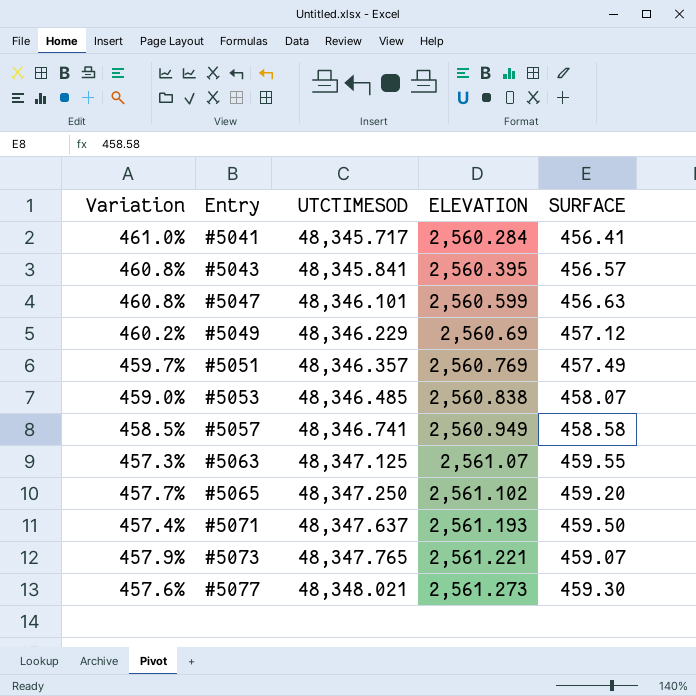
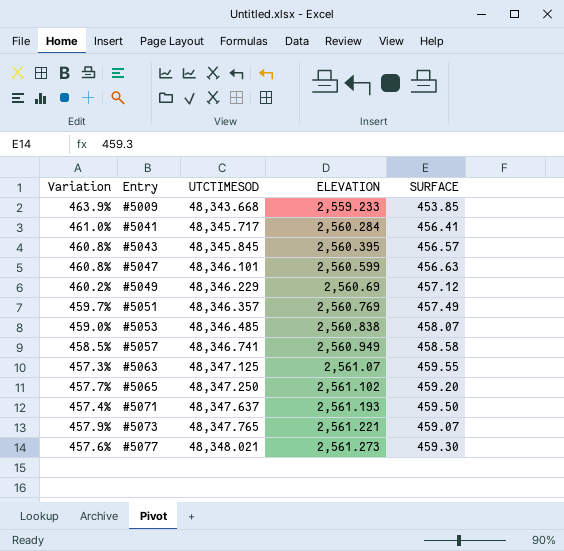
row #5009: none -> 463.9% | 48,343.668 | 2,559.233 | 453.85
#5043 | UTCTIMESOD: 48,345.841 -> 48,345.845

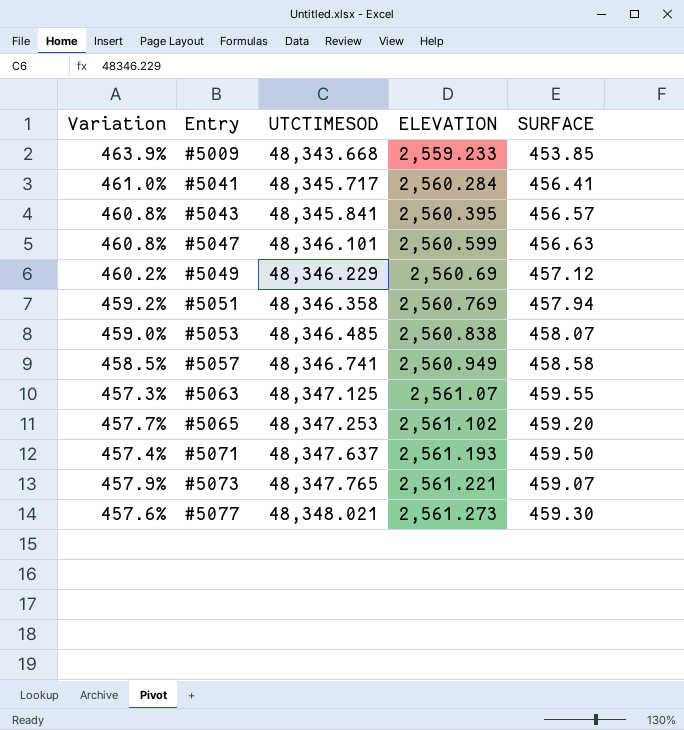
#5043 | UTCTIMESOD: 48,345.845 -> 48,345.841
#5051 | Variation: 459.7% -> 459.2%
#5051 | UTCTIMESOD: 48,346.357 -> 48,346.358
#5051 | SURFACE: 457.49 -> 457.94
#5065 | UTCTIMESOD: 48,347.250 -> 48,347.253

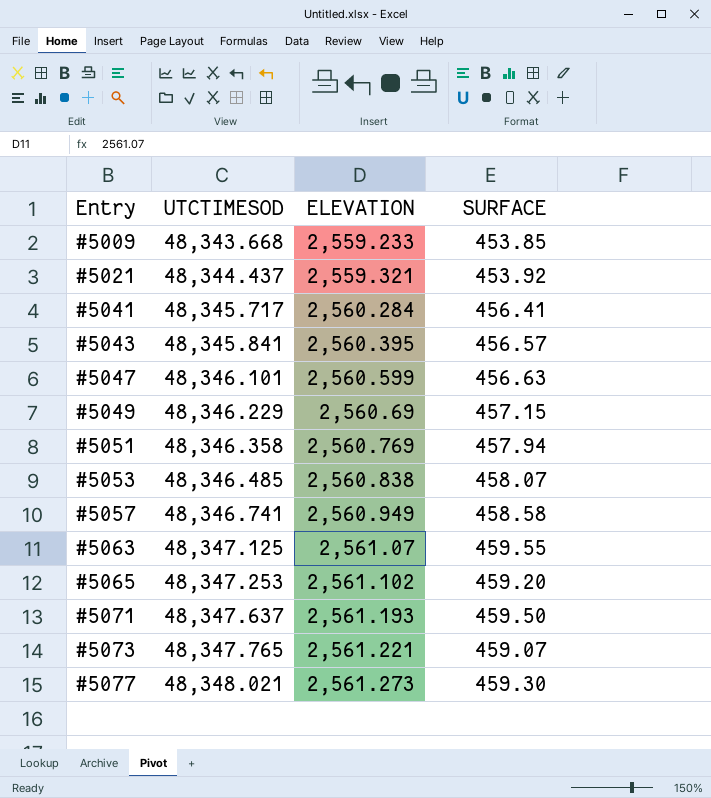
column Variation | formula: ([ELEVATION] - [SURFACE]) / [SURFACE] -> none
row #5021: none -> 48,344.437 | 2,559.321 | 453.92
#5049 | SURFACE: 457.12 -> 457.15

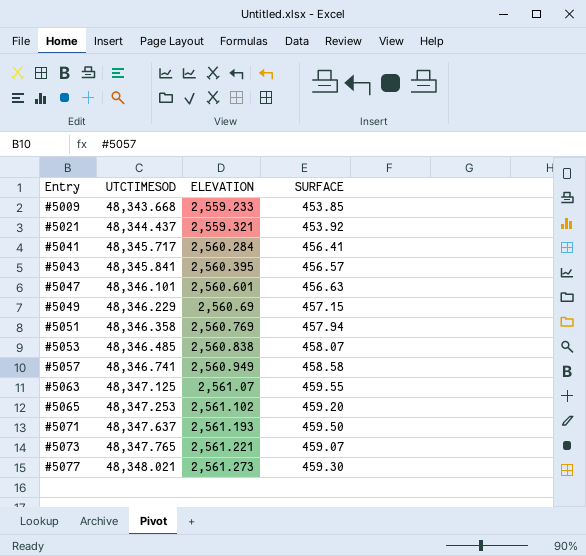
#5047 | ELEVATION: 2,560.599 -> 2,560.601

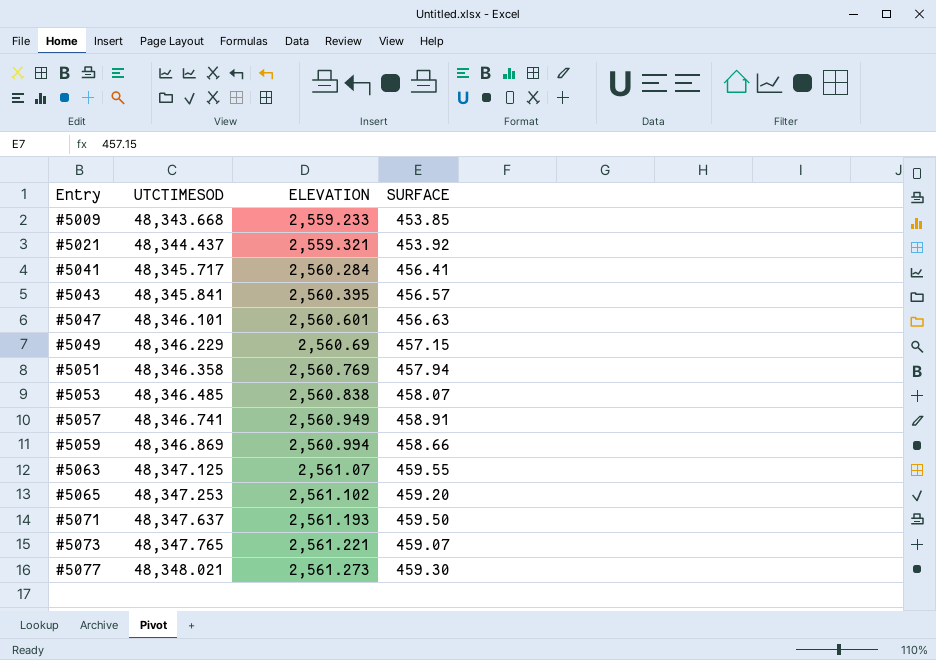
#5057 | SURFACE: 458.58 -> 458.91
row #5059: none -> 48,346.869 | 2,560.994 | 458.66

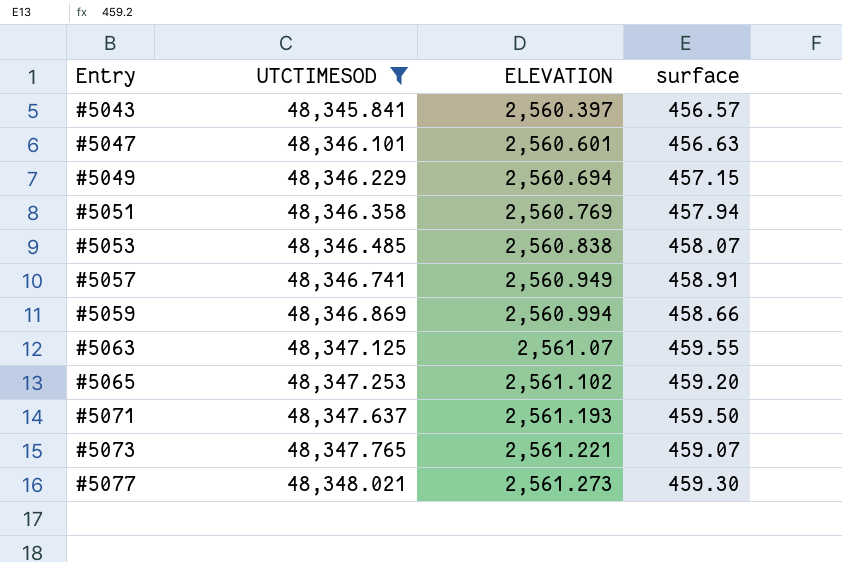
filter: none -> UTCTIMESOD >= 48,345.841
column name: SURFACE -> surface
#5043 | ELEVATION: 2,560.395 -> 2,560.397
#5049 | ELEVATION: 2,560.69 -> 2,560.694

